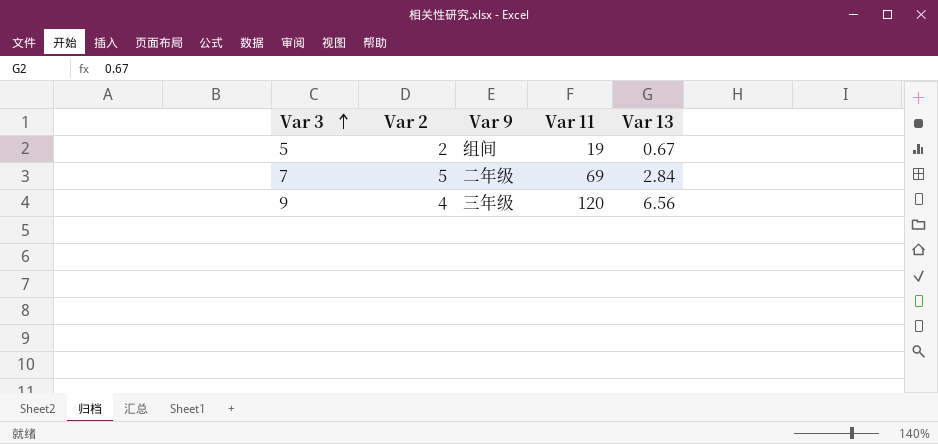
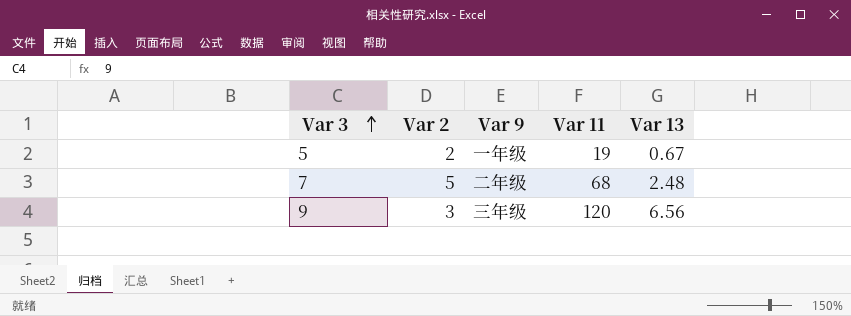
5 | Var 9: 组间 -> 一年级
7 | Var 11: 69 -> 68
7 | Var 13: 2.84 -> 2.48
9 | Var 2: 4 -> 3

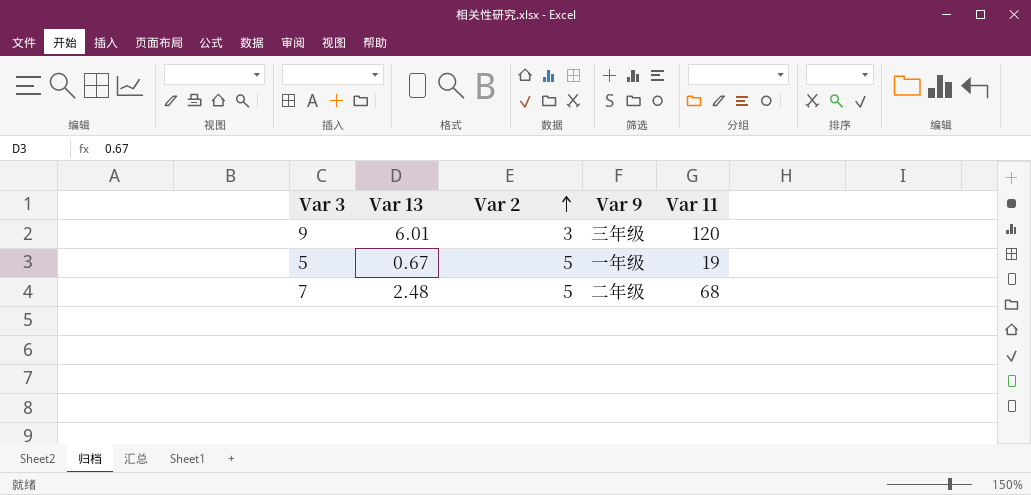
row order: Var 3 ascending -> Var 2 ascending
column Var 13 | position: 5 -> 2
9 | Var 13: 6.56 -> 6.01
5 | Var 2: 2 -> 5

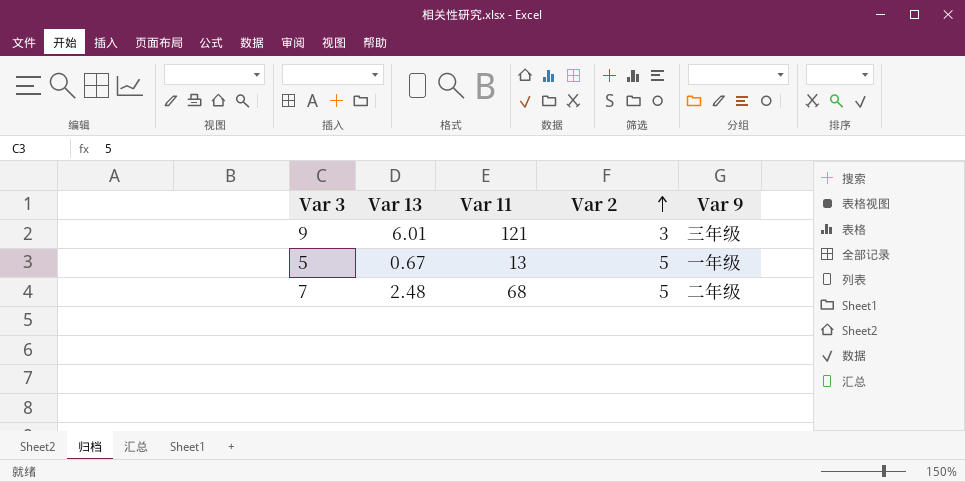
column Var 11 | position: 5 -> 3
9 | Var 11: 120 -> 121
5 | Var 11: 19 -> 13

